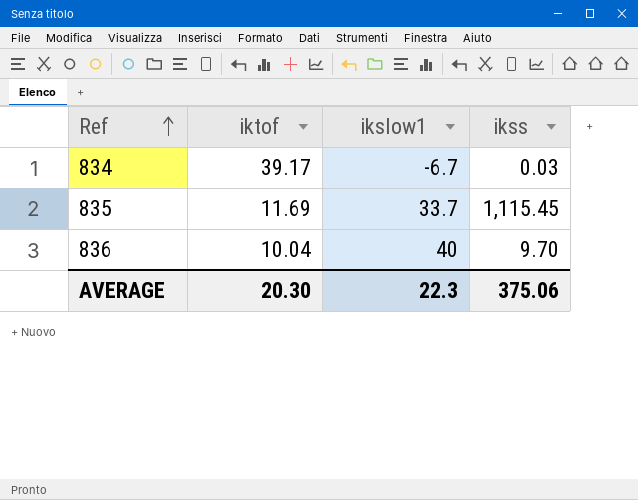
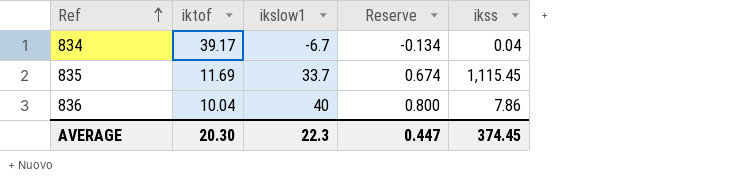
column Reserve | formula: none -> [ikslow1] * 0.02
834 | ikss: 0.03 -> 0.04
836 | ikss: 9.70 -> 7.86
AVERAGE | ikss: 375.06 -> 374.45

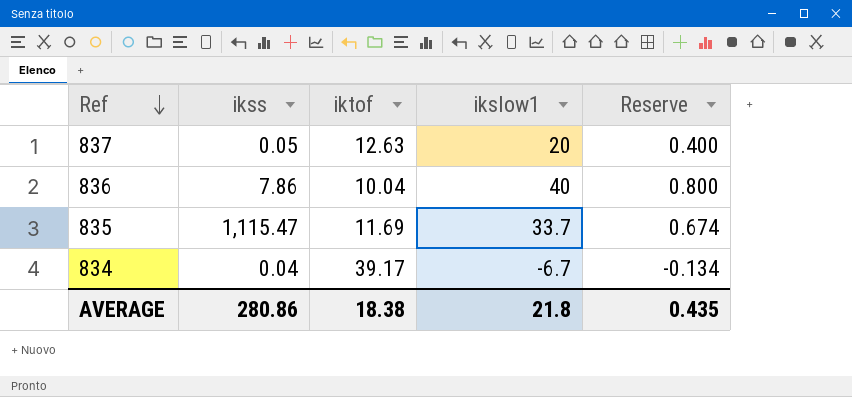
row order: Ref ascending -> Ref descending
column ikss | position: 5 -> 2
row 837: none -> 0.05 | 12.63 | 20 | 0.400
835 | ikss: 1,115.45 -> 1,115.47
AVERAGE | ikss: 374.45 -> 280.86
AVERAGE | iktof: 20.30 -> 18.38
AVERAGE | ikslow1: 22.3 -> 21.8
AVERAGE | Reserve: 0.447 -> 0.435

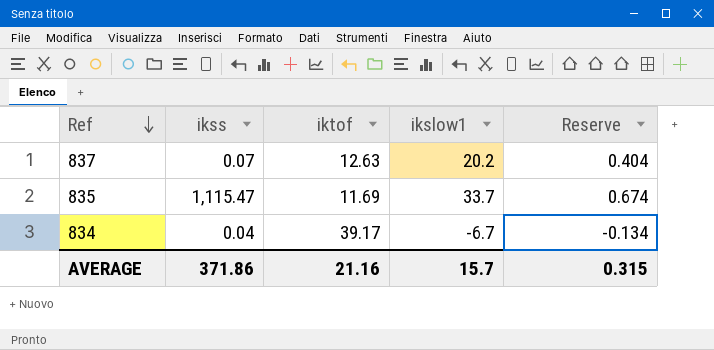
row 836: 7.86 | 10.04 | 40 | 0.800 -> none
837 | ikss: 0.05 -> 0.07
837 | ikslow1: 20 -> 20.2
837 | Reserve: 0.400 -> 0.404
AVERAGE | ikss: 280.86 -> 371.86
AVERAGE | iktof: 18.38 -> 21.16
AVERAGE | ikslow1: 21.8 -> 15.7
AVERAGE | Reserve: 0.435 -> 0.315

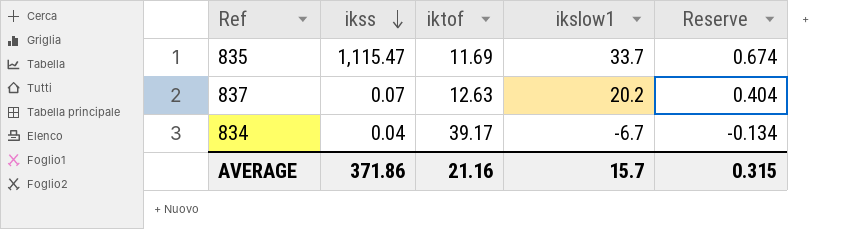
row order: Ref descending -> ikss descending

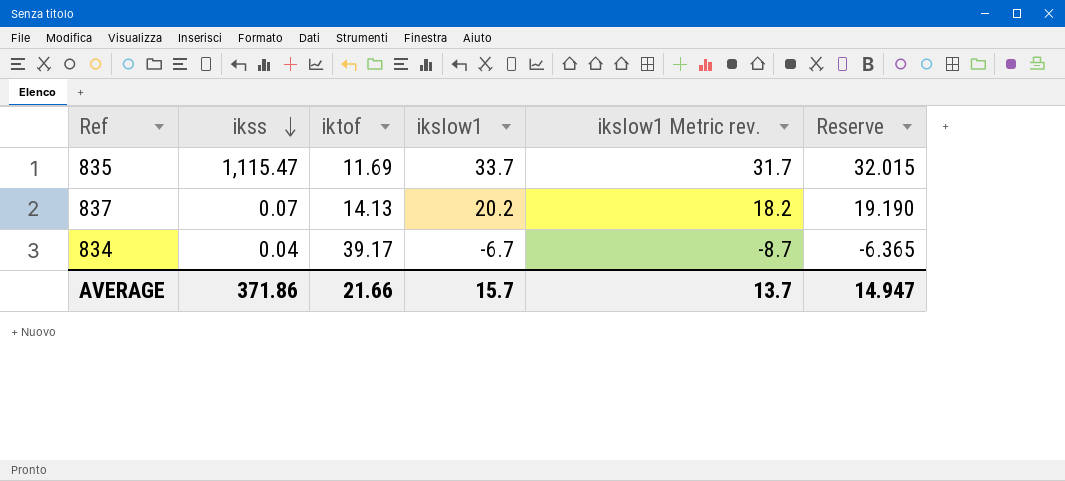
column ikslow1 Metric rev. | formula: none -> [ikslow1] - 2
column Reserve | formula: [ikslow1] * 0.02 -> [ikslow1] * 0.95
837 | iktof: 12.63 -> 14.13
AVERAGE | iktof: 21.16 -> 21.66
AVERAGE | Reserve: 0.315 -> 14.947

